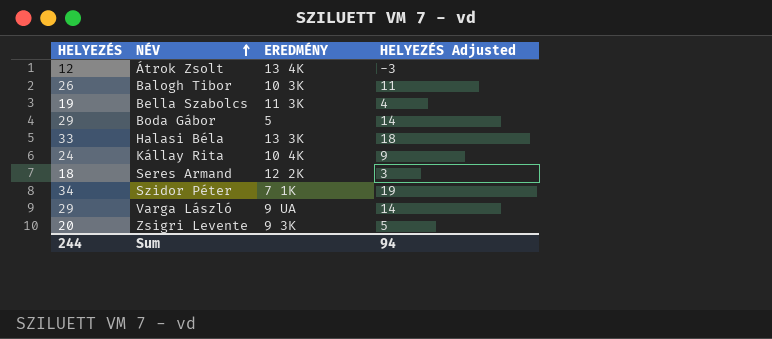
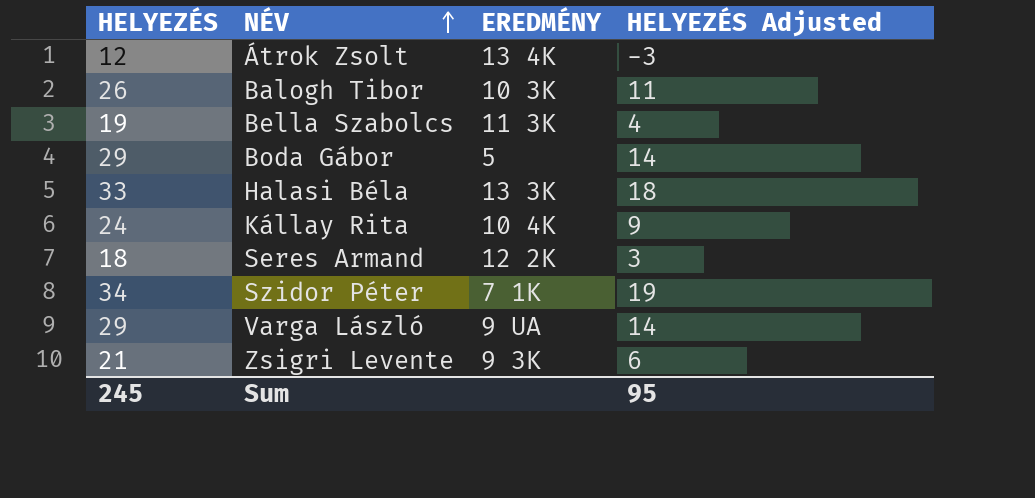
Zsigri Levente | HELYEZÉS: 20 -> 21
Zsigri Levente | HELYEZÉS Adjusted: 5 -> 6
Sum | HELYEZÉS: 244 -> 245
Sum | HELYEZÉS Adjusted: 94 -> 95

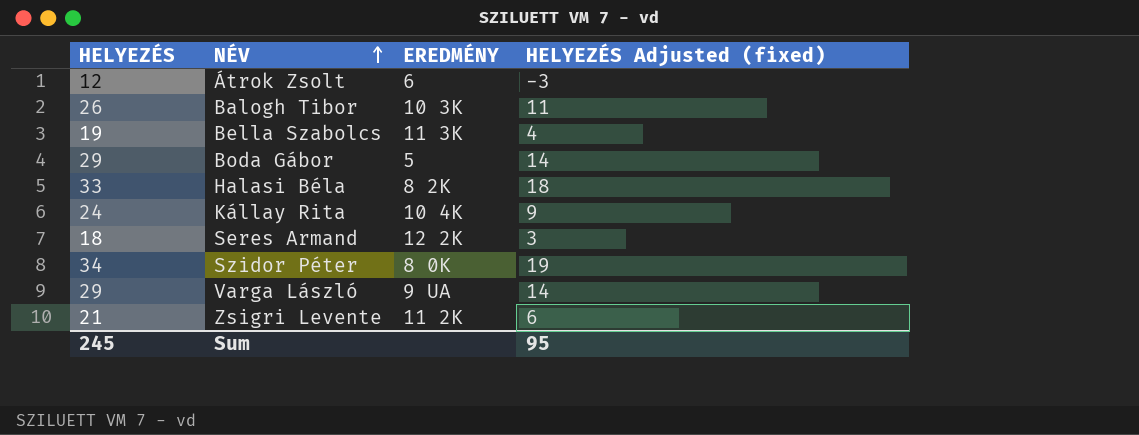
column name: HELYEZÉS Adjusted -> HELYEZÉS Adjusted (fixed)
Átrok Zsolt | EREDMÉNY: 13 4K -> 6
Halasi Béla | EREDMÉNY: 13 3K -> 8 2K
Szidor Péter | EREDMÉNY: 7 1K -> 8 0K
Zsigri Levente | EREDMÉNY: 9 3K -> 11 2K

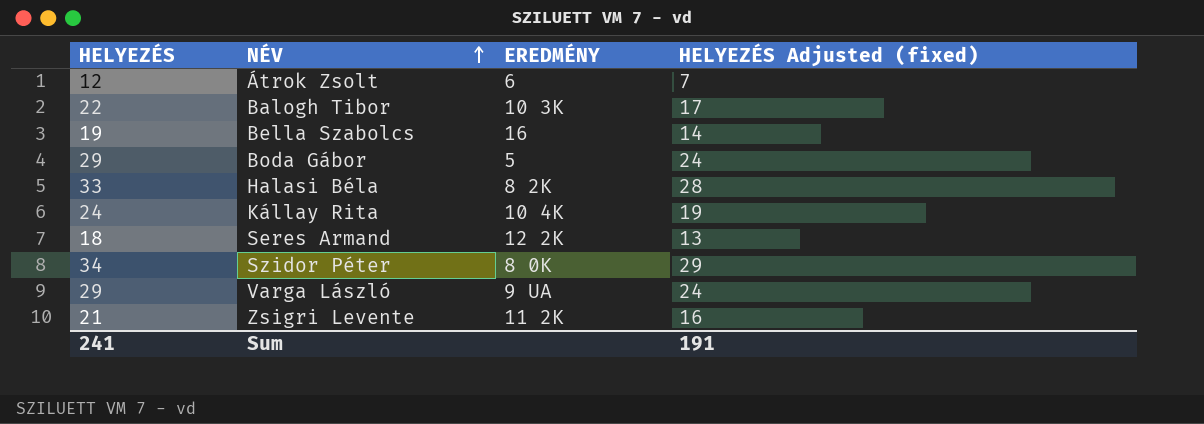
column HELYEZÉS Adjusted (fixed) | formula: [HELYEZÉS] - 15 -> [HELYEZÉS] - 5
Balogh Tibor | HELYEZÉS: 26 -> 22
Bella Szabolcs | EREDMÉNY: 11 3K -> 16
Sum | HELYEZÉS: 245 -> 241
Sum | HELYEZÉS Adjusted (fixed): 95 -> 191

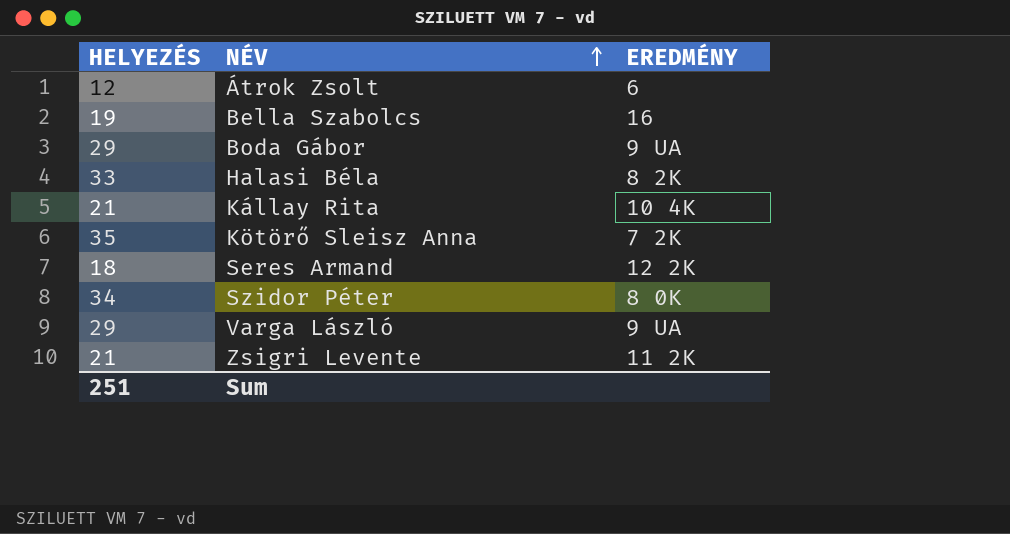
column HELYEZÉS Adjusted (fixed) | formula: [HELYEZÉS] - 5 -> none
row Balogh Tibor: 22 | 10 3K | 17 -> none
Boda Gábor | EREDMÉNY: 5 -> 9 UA
Kállay Rita | HELYEZÉS: 24 -> 21
row Kötörő Sleisz Anna: none -> 35 | 7 2K
Sum | HELYEZÉS: 241 -> 251

